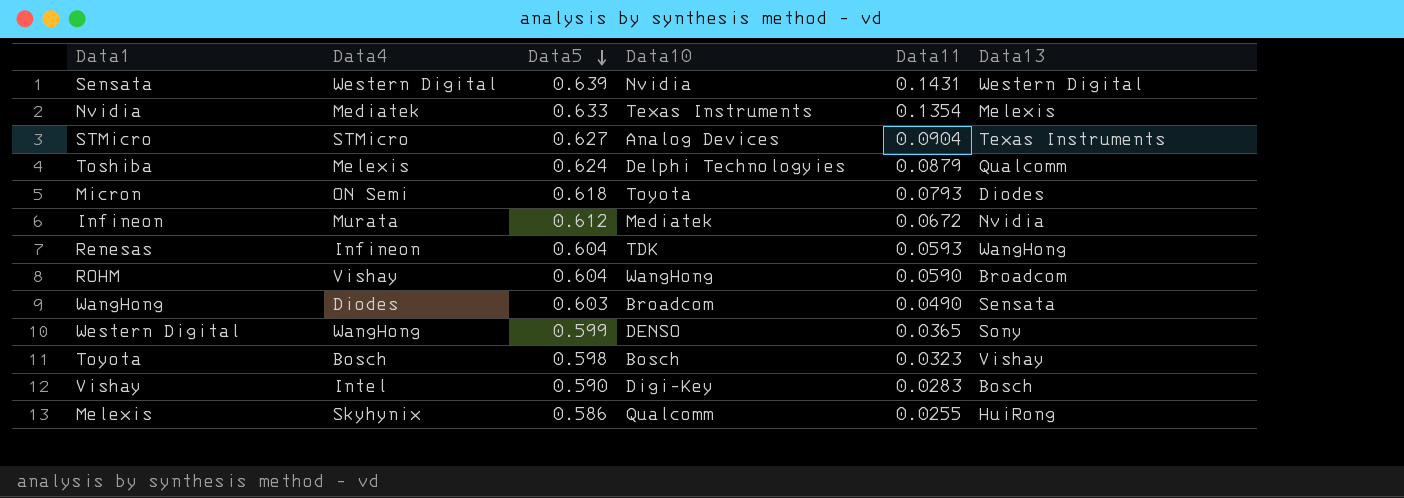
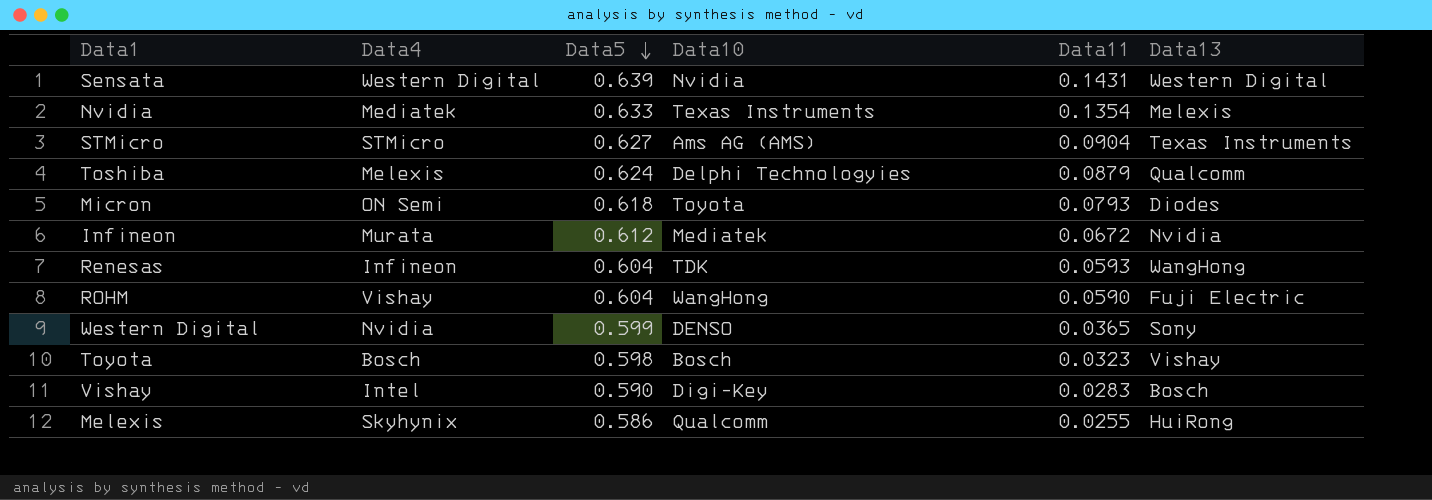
row WangHong: Diodes | 0.603 | Broadcom | 0.0490 | Sensata -> none
STMicro | Data10: Analog Devices -> Ams AG (AMS)
ROHM | Data13: Broadcom -> Fuji Electric
Western Digital | Data4: WangHong -> Nvidia

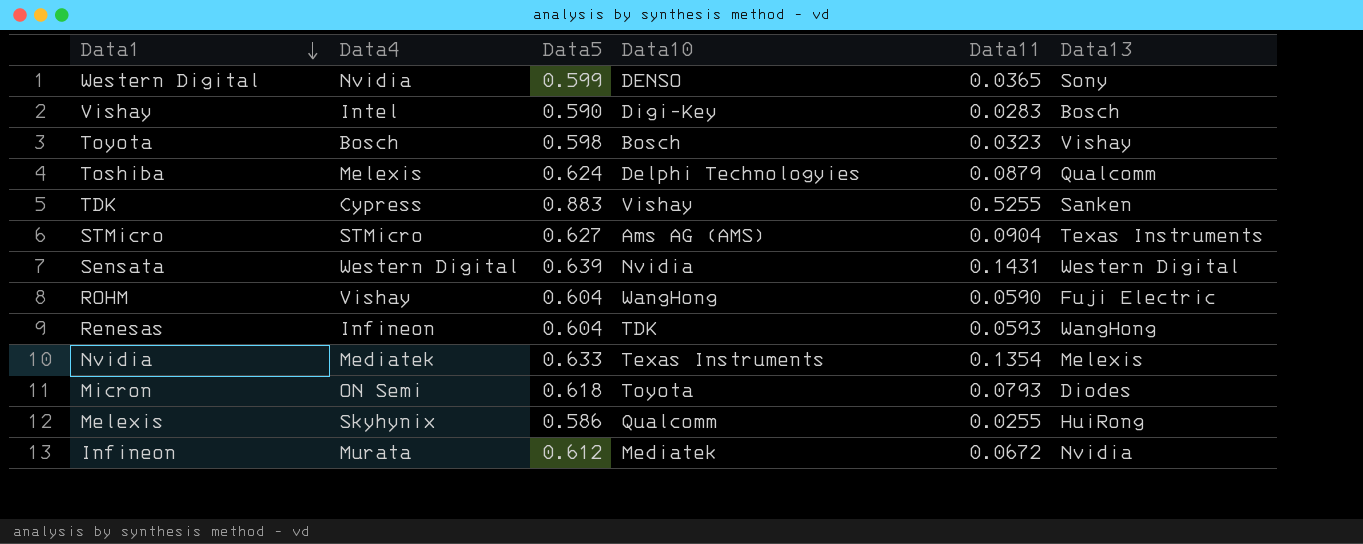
row order: Data5 descending -> Data1 descending
row TDK: none -> Cypress | 0.883 | Vishay | 0.5255 | Sanken

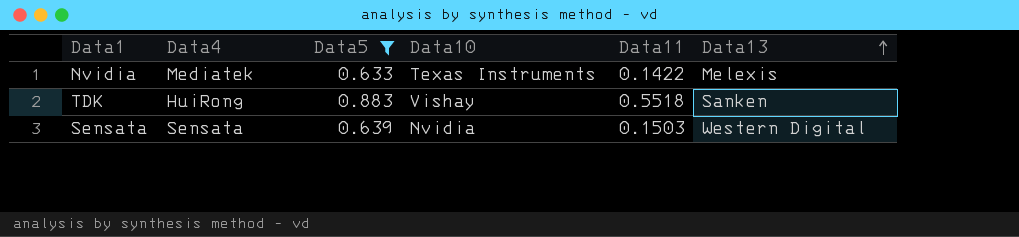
filter: none -> Data5 >= 0.633
row order: Data1 descending -> Data13 ascending
Nvidia | Data11: 0.1354 -> 0.1422
TDK | Data4: Cypress -> HuiRong
TDK | Data11: 0.5255 -> 0.5518
Sensata | Data4: Western Digital -> Sensata
Sensata | Data11: 0.1431 -> 0.1503

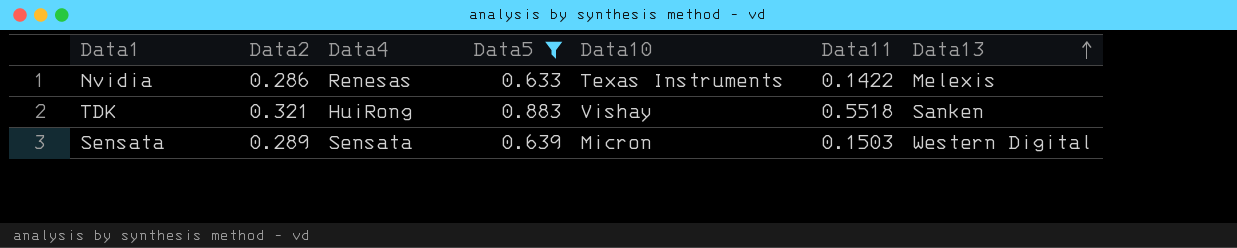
column Data2 | position: none -> 2
Nvidia | Data4: Mediatek -> Renesas
Sensata | Data10: Nvidia -> Micron

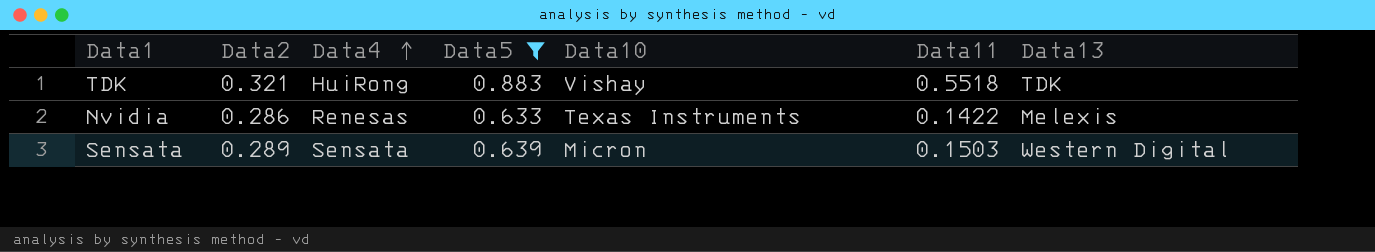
row order: Data13 ascending -> Data4 ascending
TDK | Data13: Sanken -> TDK

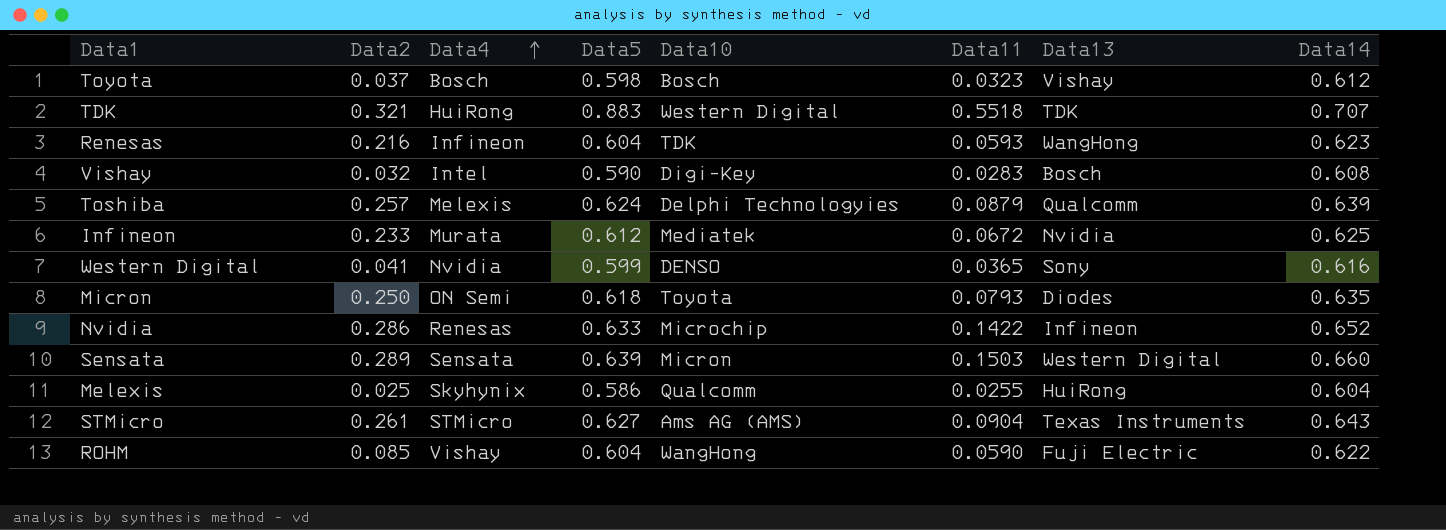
filter: Data5 >= 0.633 -> none
column Data14 | position: none -> 8
TDK | Data10: Vishay -> Western Digital
Nvidia | Data10: Texas Instruments -> Microchip
Nvidia | Data13: Melexis -> Infineon

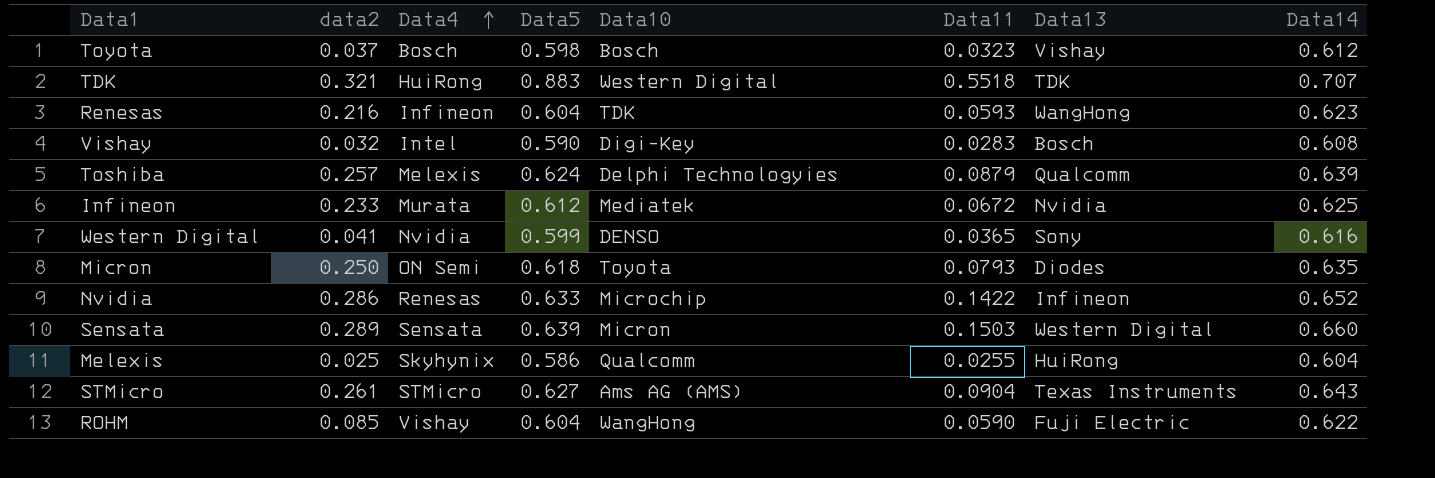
column name: Data2 -> data2

